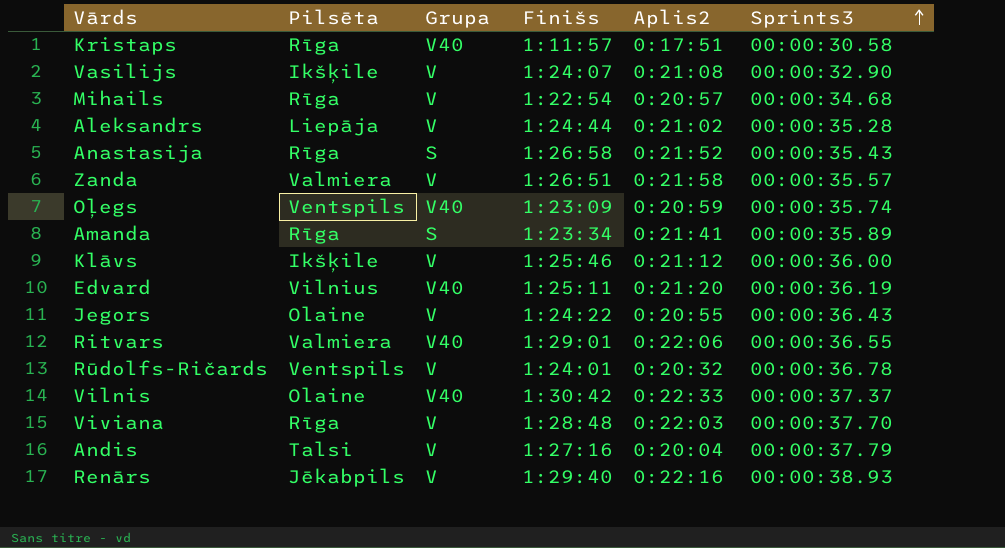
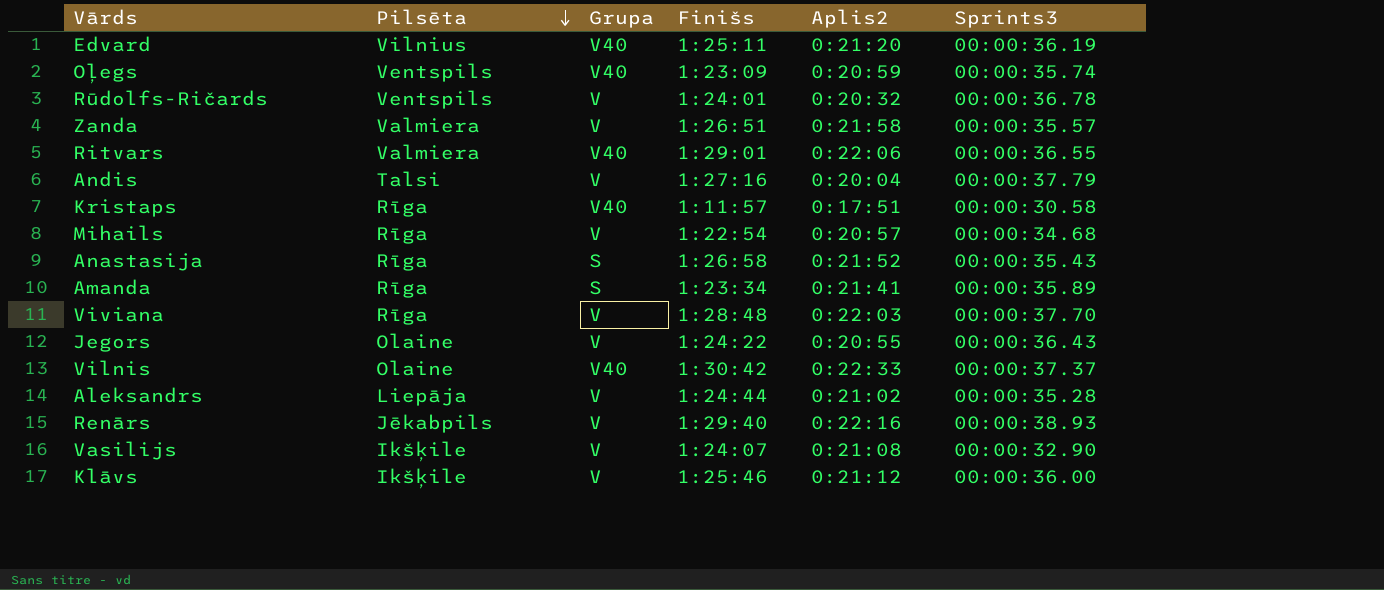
row order: Sprints3 ascending -> Pilsēta descending

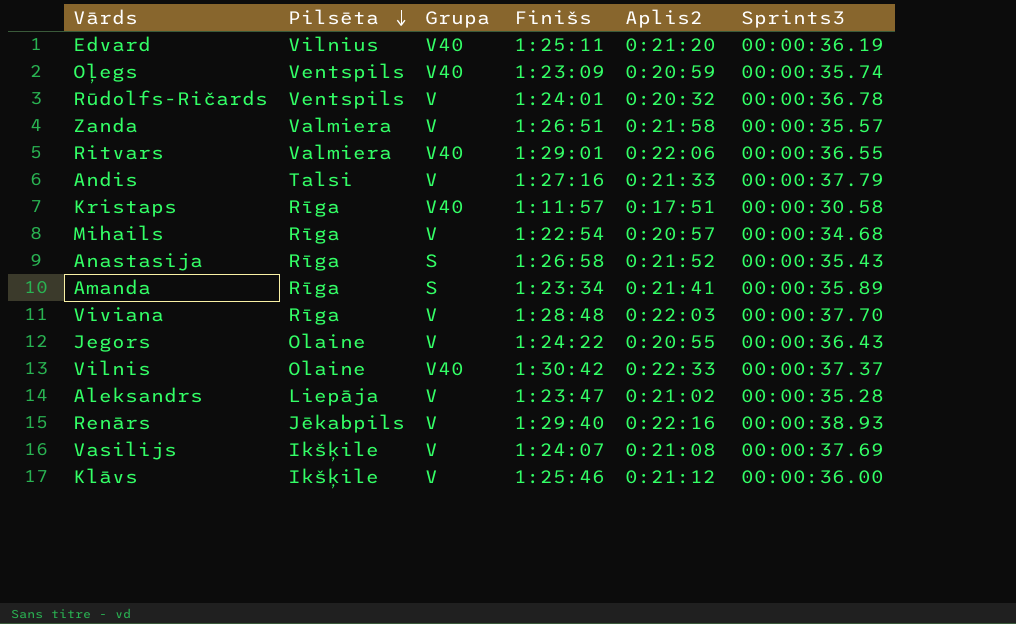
Andis | Aplis2: 0:20:04 -> 0:21:33
Aleksandrs | Finišs: 1:24:44 -> 1:23:47
Vasilijs | Sprints3: 00:00:32.90 -> 00:00:37.69

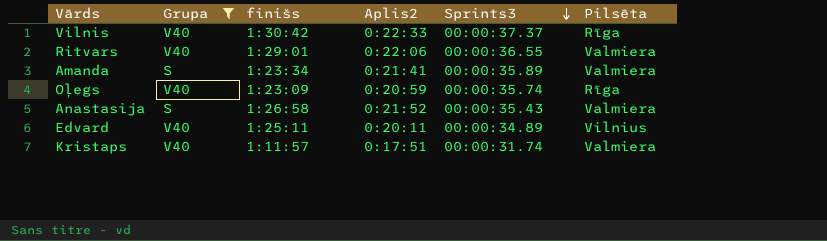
filter: none -> Grupa != V
row order: Pilsēta descending -> Sprints3 descending
column name: Finišs -> finišs
column Pilsēta | position: 2 -> 6
Vilnis | Pilsēta: Olaine -> Rīga
Amanda | Pilsēta: Rīga -> Valmiera
Oļegs | Pilsēta: Ventspils -> Rīga
Anastasija | Pilsēta: Rīga -> Valmiera
Edvard | Aplis2: 0:21:20 -> 0:20:11
Edvard | Sprints3: 00:00:36.19 -> 00:00:34.89
Kristaps | Sprints3: 00:00:30.58 -> 00:00:31.74
Kristaps | Pilsēta: Rīga -> Valmiera

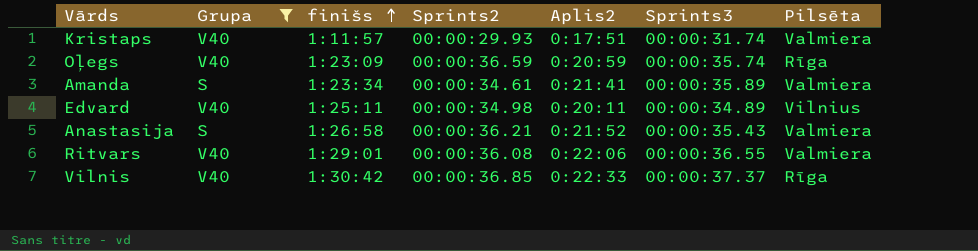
row order: Sprints3 descending -> finišs ascending
column Sprints2 | position: none -> 4

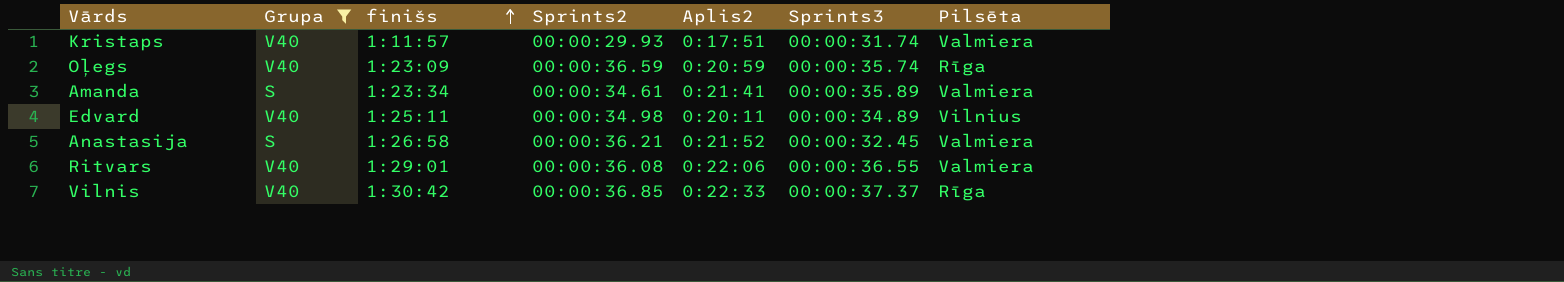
Anastasija | Sprints3: 00:00:35.43 -> 00:00:32.45

